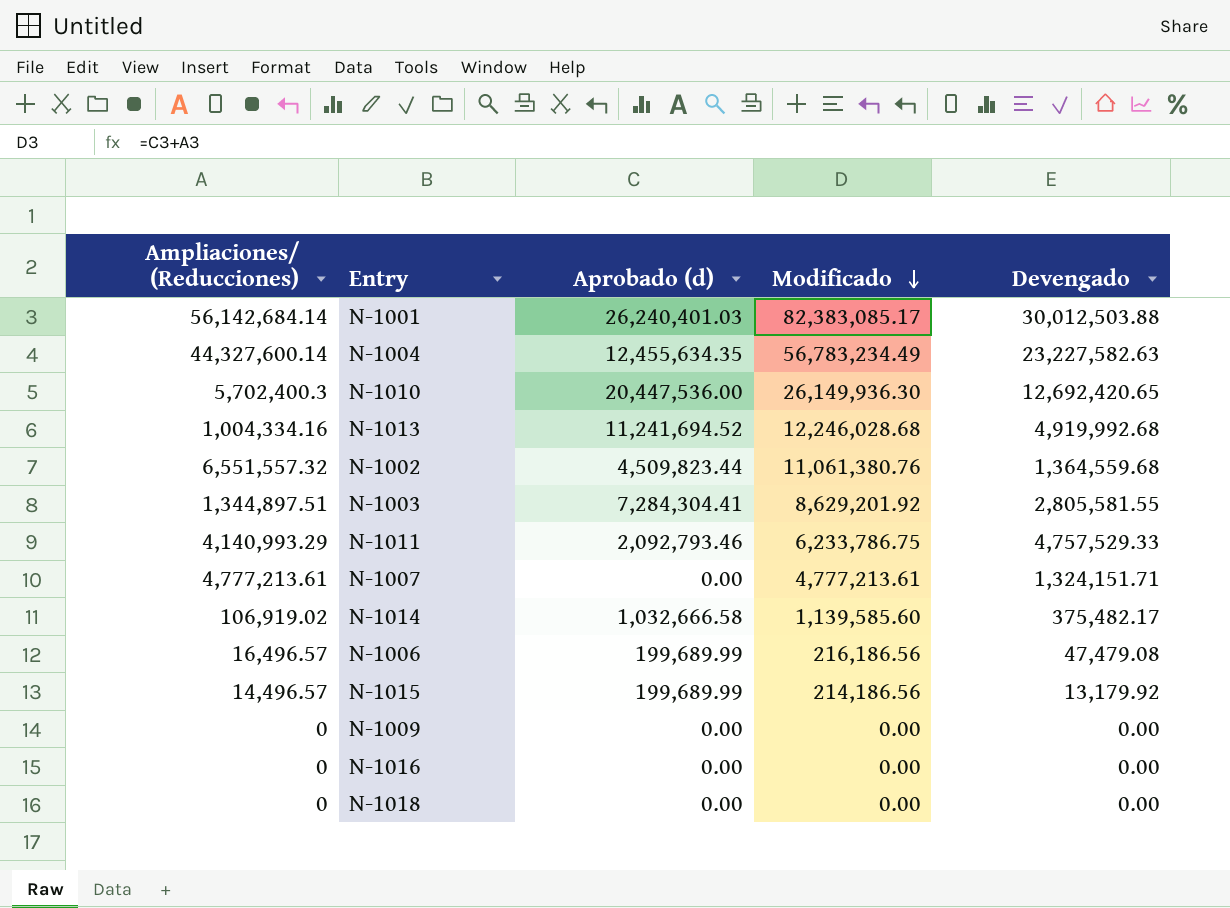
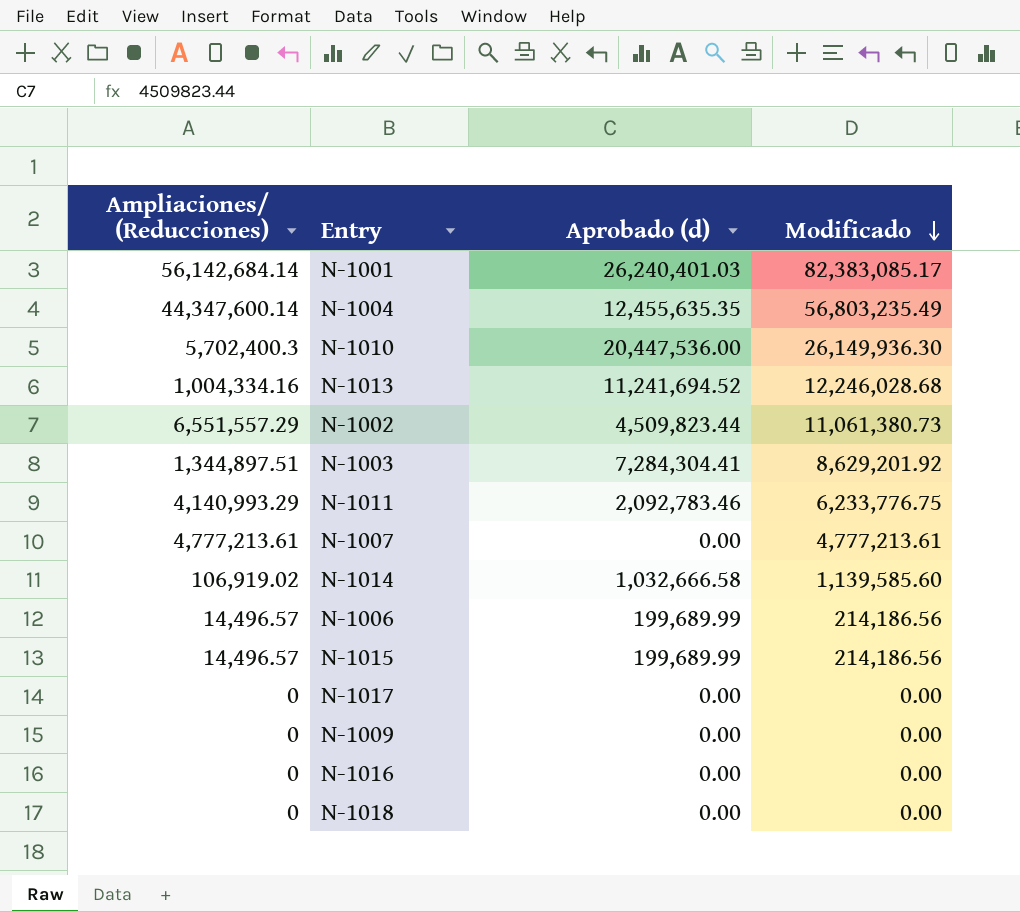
column Devengado | position: 5 -> none
N-1004 | Ampliaciones/ (Reducciones): 44,327,600.14 -> 44,347,600.14
N-1004 | Aprobado (d): 12,455,634.35 -> 12,455,635.35
N-1004 | Modificado: 56,783,234.49 -> 56,803,235.49
N-1002 | Ampliaciones/ (Reducciones): 6,551,557.32 -> 6,551,557.29
N-1002 | Modificado: 11,061,380.76 -> 11,061,380.73
N-1011 | Aprobado (d): 2,092,793.46 -> 2,092,783.46
N-1011 | Modificado: 6,233,786.75 -> 6,233,776.75
N-1006 | Ampliaciones/ (Reducciones): 16,496.57 -> 14,496.57
N-1006 | Modificado: 216,186.56 -> 214,186.56
row N-1017: none -> 0 | 0.00 | 0.00

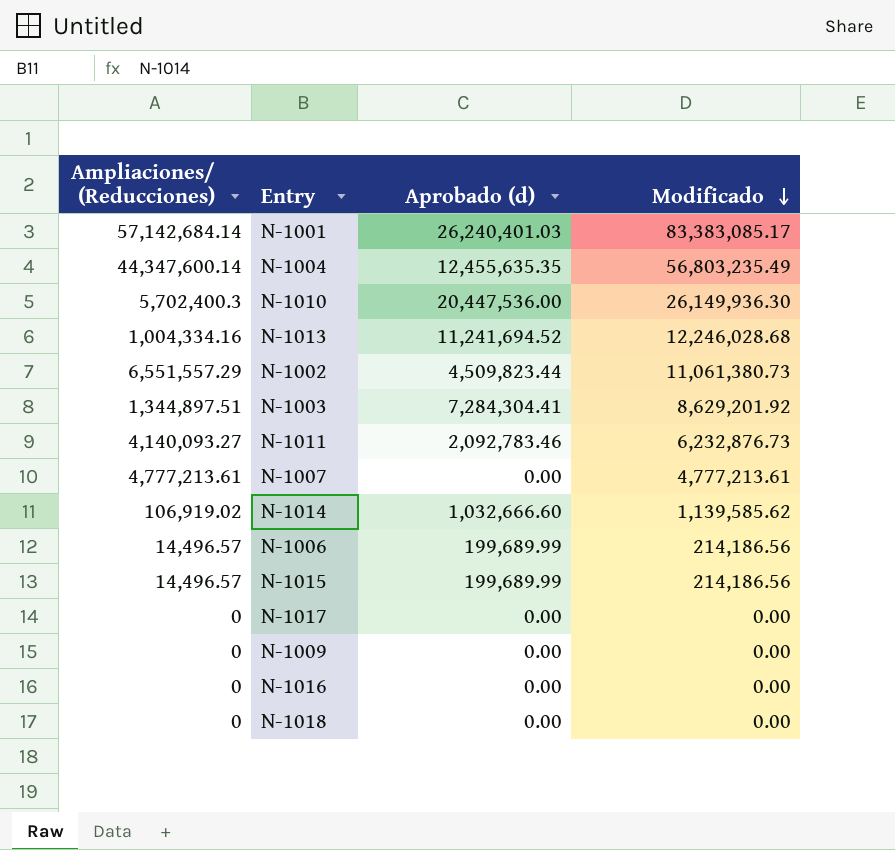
N-1001 | Ampliaciones/ (Reducciones): 56,142,684.14 -> 57,142,684.14
N-1001 | Modificado: 82,383,085.17 -> 83,383,085.17
N-1011 | Ampliaciones/ (Reducciones): 4,140,993.29 -> 4,140,093.27
N-1011 | Modificado: 6,233,776.75 -> 6,232,876.73
N-1014 | Aprobado (d): 1,032,666.58 -> 1,032,666.60
N-1014 | Modificado: 1,139,585.60 -> 1,139,585.62

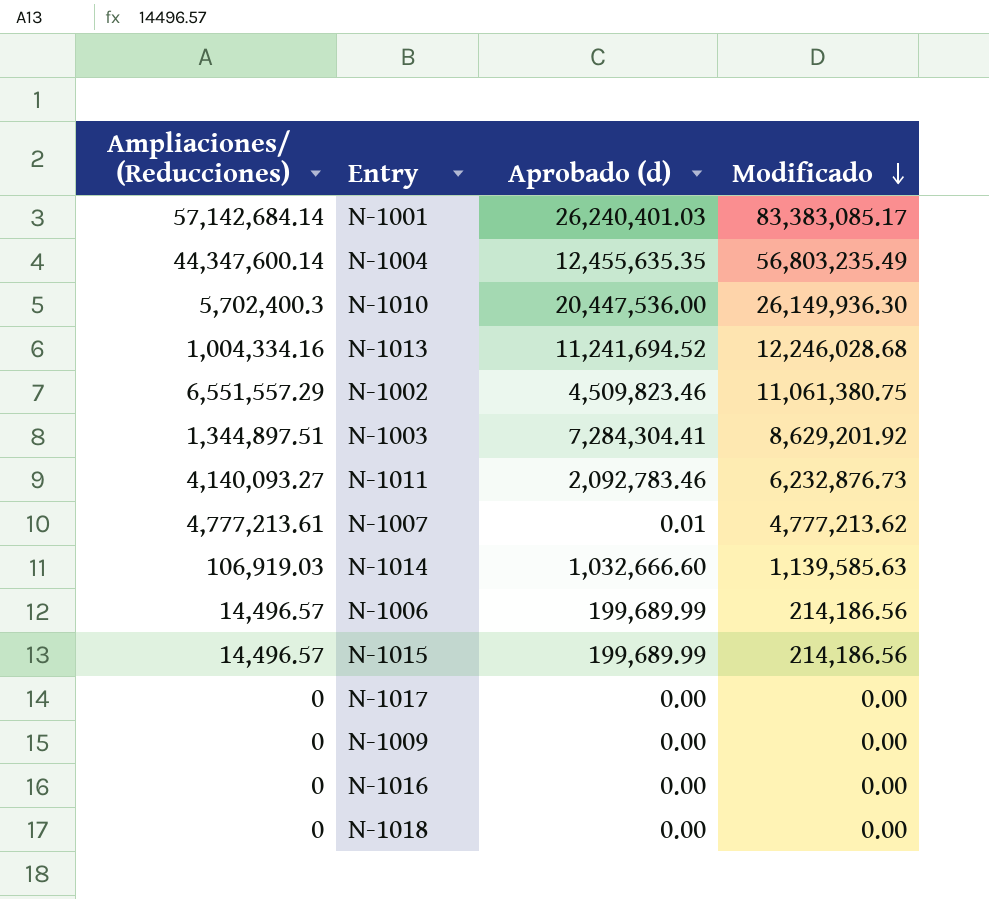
N-1002 | Aprobado (d): 4,509,823.44 -> 4,509,823.46
N-1002 | Modificado: 11,061,380.73 -> 11,061,380.75
N-1007 | Aprobado (d): 0.00 -> 0.01
N-1007 | Modificado: 4,777,213.61 -> 4,777,213.62
N-1014 | Ampliaciones/ (Reducciones): 106,919.02 -> 106,919.03
N-1014 | Modificado: 1,139,585.62 -> 1,139,585.63

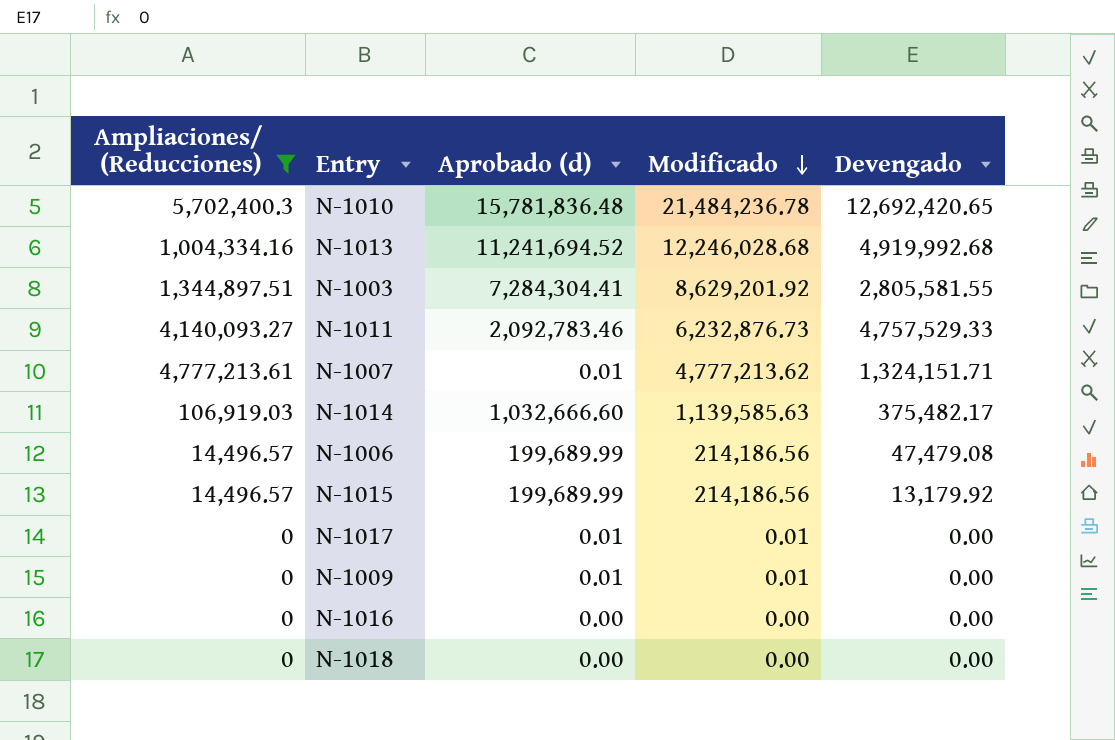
filter: none -> Ampliaciones/ (Reducciones) <= 5,702,400.3
column Devengado | position: none -> 5
N-1010 | Aprobado (d): 20,447,536.00 -> 15,781,836.48
N-1010 | Modificado: 26,149,936.30 -> 21,484,236.78
N-1017 | Aprobado (d): 0.00 -> 0.01
N-1017 | Modificado: 0.00 -> 0.01
N-1009 | Aprobado (d): 0.00 -> 0.01
N-1009 | Modificado: 0.00 -> 0.01

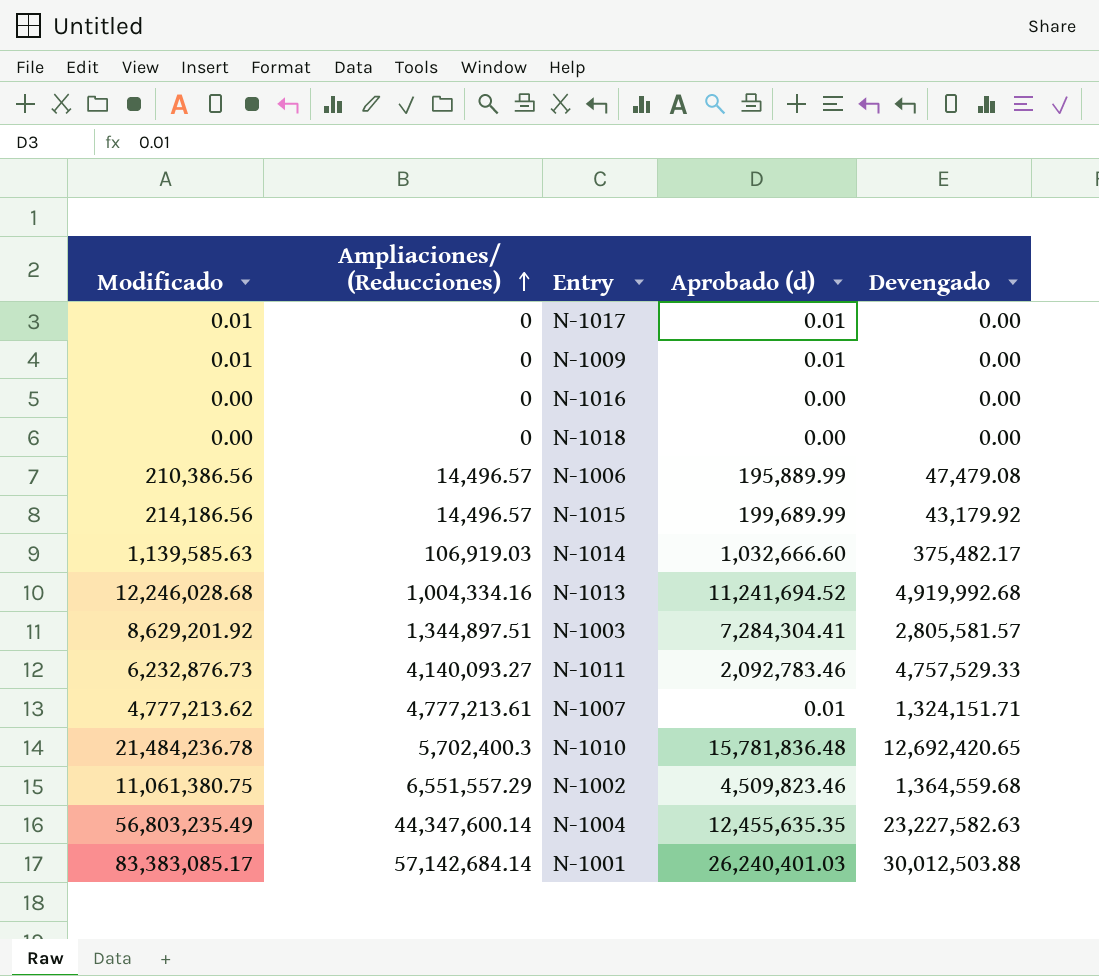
filter: Ampliaciones/ (Reducciones) <= 5,702,400.3 -> none
row order: Modificado descending -> Ampliaciones/ (Reducciones) ascending
column Modificado | position: 4 -> 1
N-1006 | Modificado: 214,186.56 -> 210,386.56
N-1006 | Aprobado (d): 199,689.99 -> 195,889.99
N-1015 | Devengado: 13,179.92 -> 43,179.92
N-1003 | Devengado: 2,805,581.55 -> 2,805,581.57

